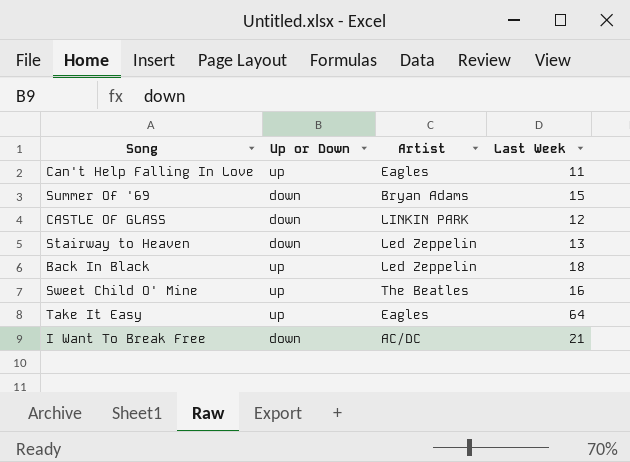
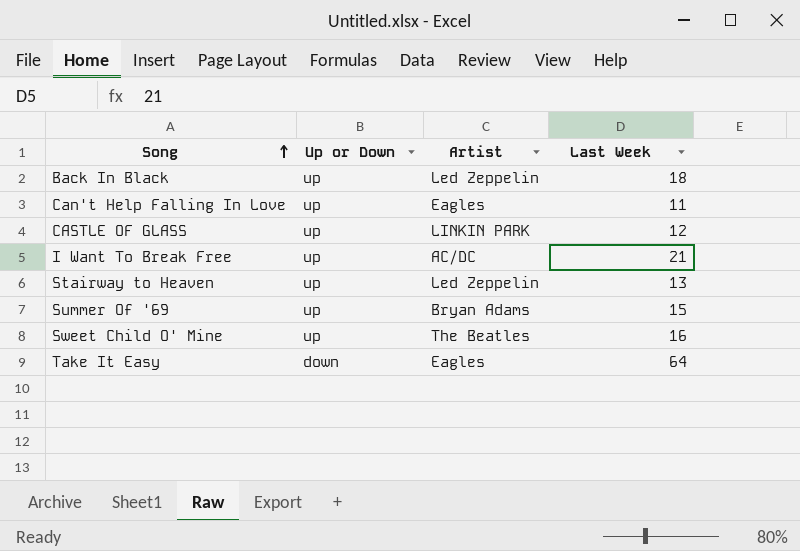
row order: none -> Song ascending
CASTLE OF GLASS | Up or Down: down -> up
I Want To Break Free | Up or Down: down -> up
Stairway to Heaven | Up or Down: down -> up
Summer Of '69 | Up or Down: down -> up
Take It Easy | Up or Down: up -> down

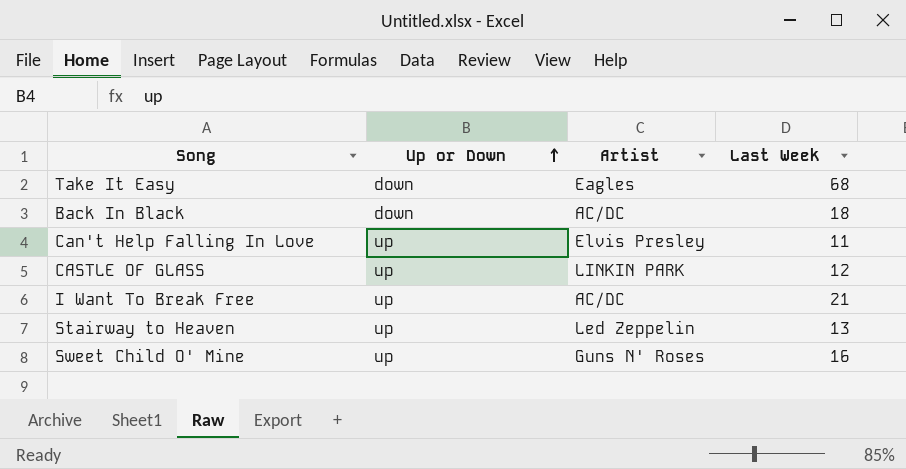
row order: Song ascending -> Up or Down ascending
row Summer Of '69: up | Bryan Adams | 15 -> none
Take It Easy | Last Week: 64 -> 68
Back In Black | Up or Down: up -> down
Back In Black | Artist: Led Zeppelin -> AC/DC
Can't Help Falling In Love | Artist: Eagles -> Elvis Presley
Sweet Child O' Mine | Artist: The Beatles -> Guns N' Roses

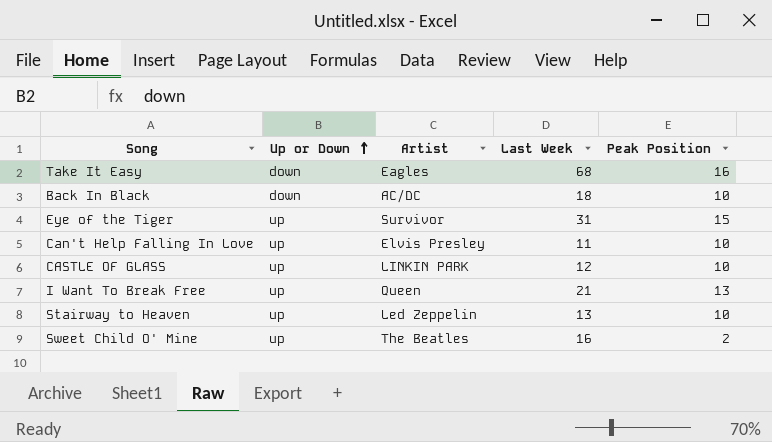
column Peak Position | position: none -> 5
row Eye of the Tiger: none -> up | Survivor | 31 | 15
I Want To Break Free | Artist: AC/DC -> Queen
Sweet Child O' Mine | Artist: Guns N' Roses -> The Beatles

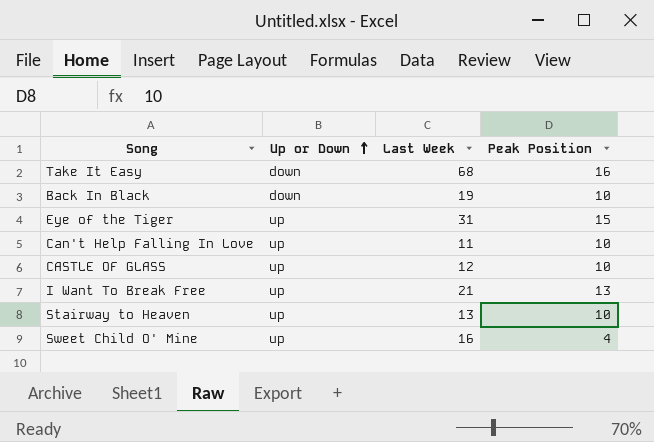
column Artist | position: 3 -> none
Back In Black | Last Week: 18 -> 19
Sweet Child O' Mine | Peak Position: 2 -> 4

